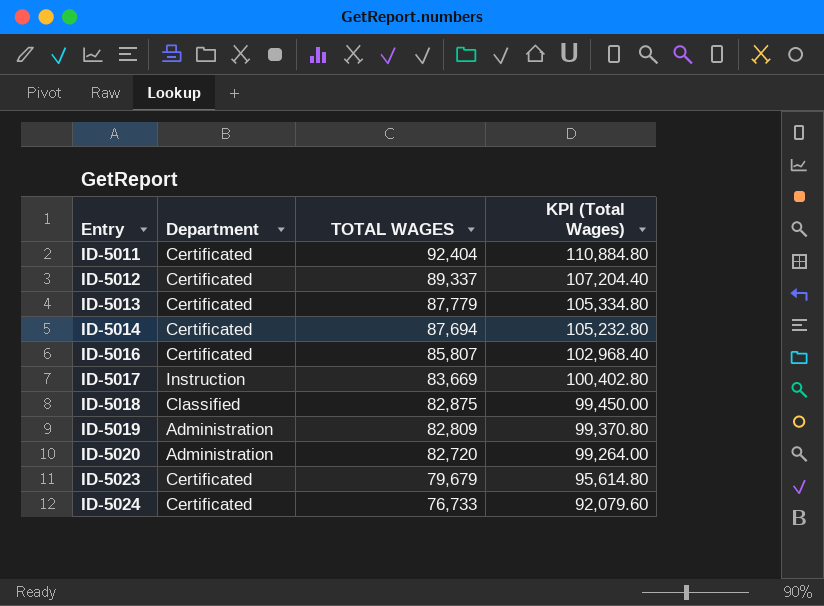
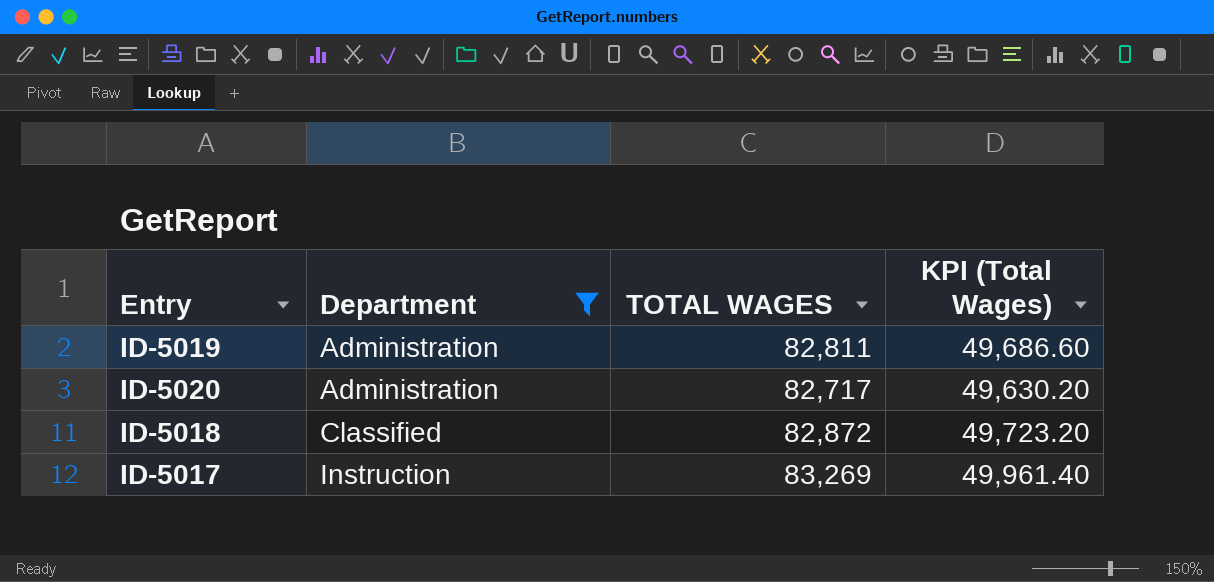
filter: none -> Department != Certificated
row order: Entry ascending -> Department ascending
column KPI (Total Wages) | formula: [TOTAL WAGES] * 1.2 -> [TOTAL WAGES] * 0.6
ID-5019 | TOTAL WAGES: 82,809 -> 82,811
ID-5020 | TOTAL WAGES: 82,720 -> 82,717
ID-5018 | TOTAL WAGES: 82,875 -> 82,872
ID-5017 | TOTAL WAGES: 83,669 -> 83,269

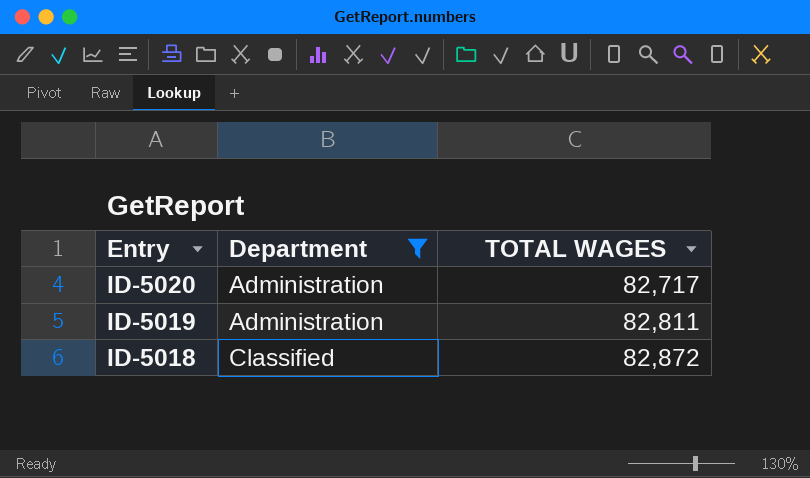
row order: Department ascending -> Entry descending
column KPI (Total Wages) | formula: [TOTAL WAGES] * 0.6 -> none
row ID-5017: Instruction | 83,269 | 49,961.40 -> none

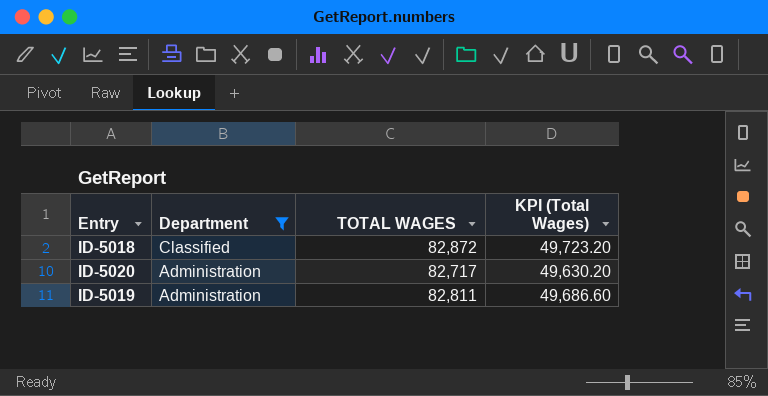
row order: Entry descending -> Department descending
column KPI (Total Wages) | formula: none -> [TOTAL WAGES] * 0.6

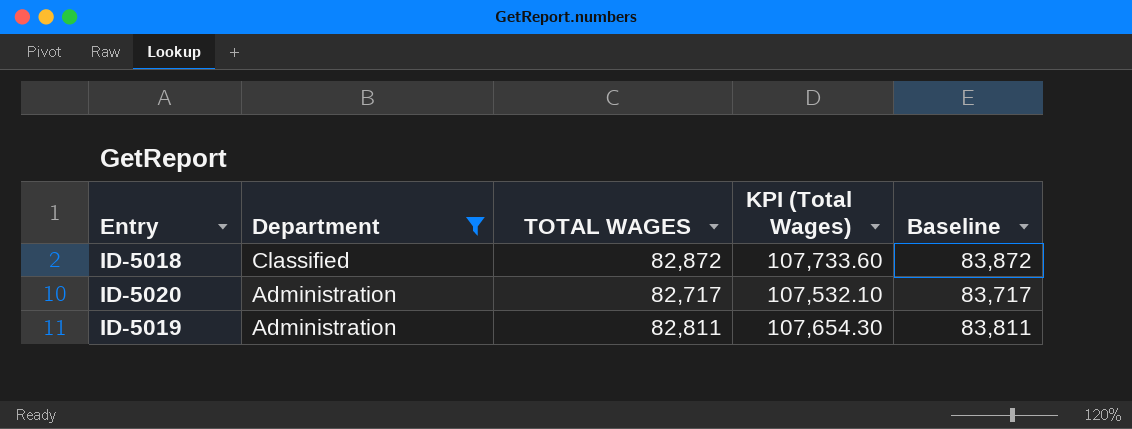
column KPI (Total Wages) | formula: [TOTAL WAGES] * 0.6 -> [TOTAL WAGES] * 1.3
column Baseline | formula: none -> [TOTAL WAGES] + 1000

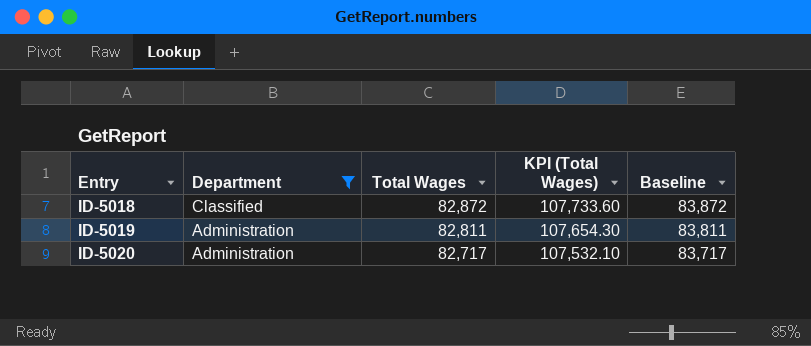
row order: Department descending -> Entry ascending
column name: TOTAL WAGES -> Total Wages

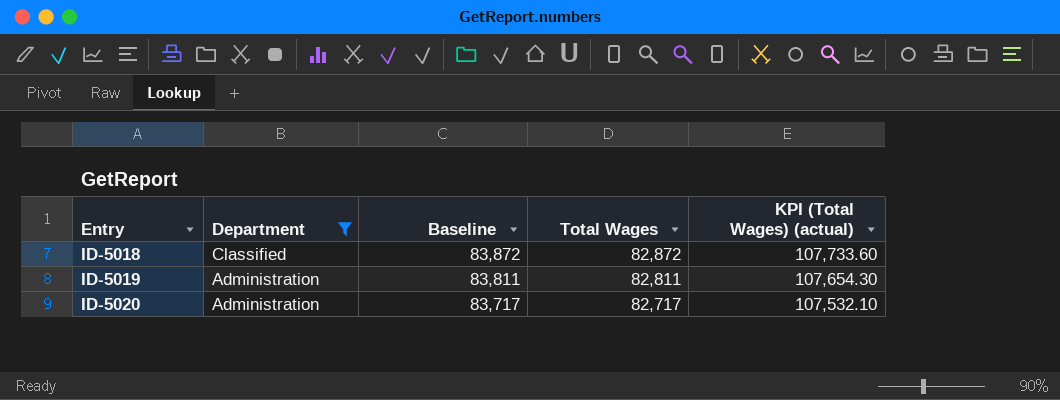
column Baseline | position: 5 -> 3
column name: KPI (Total Wages) -> KPI (Total Wages) (actual)

